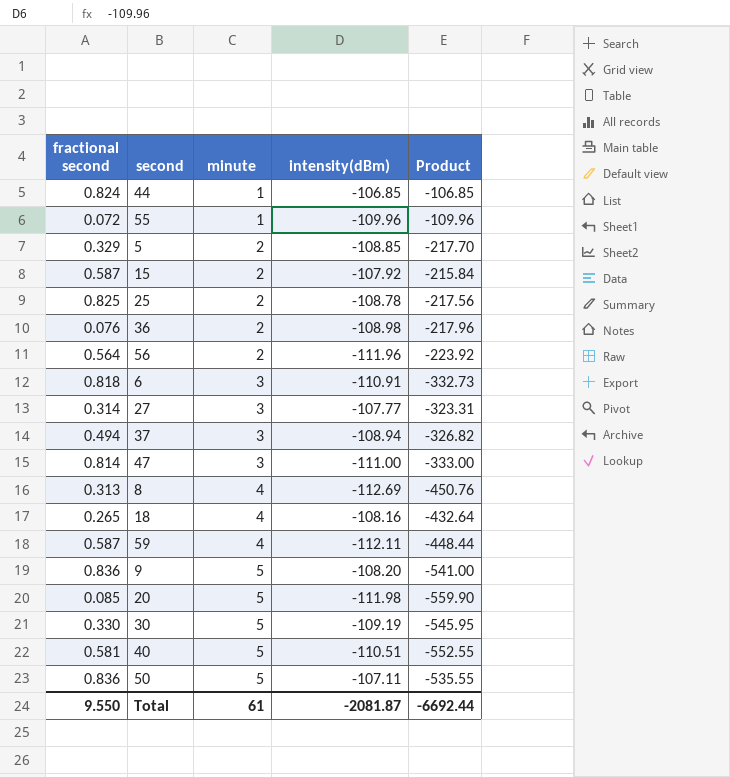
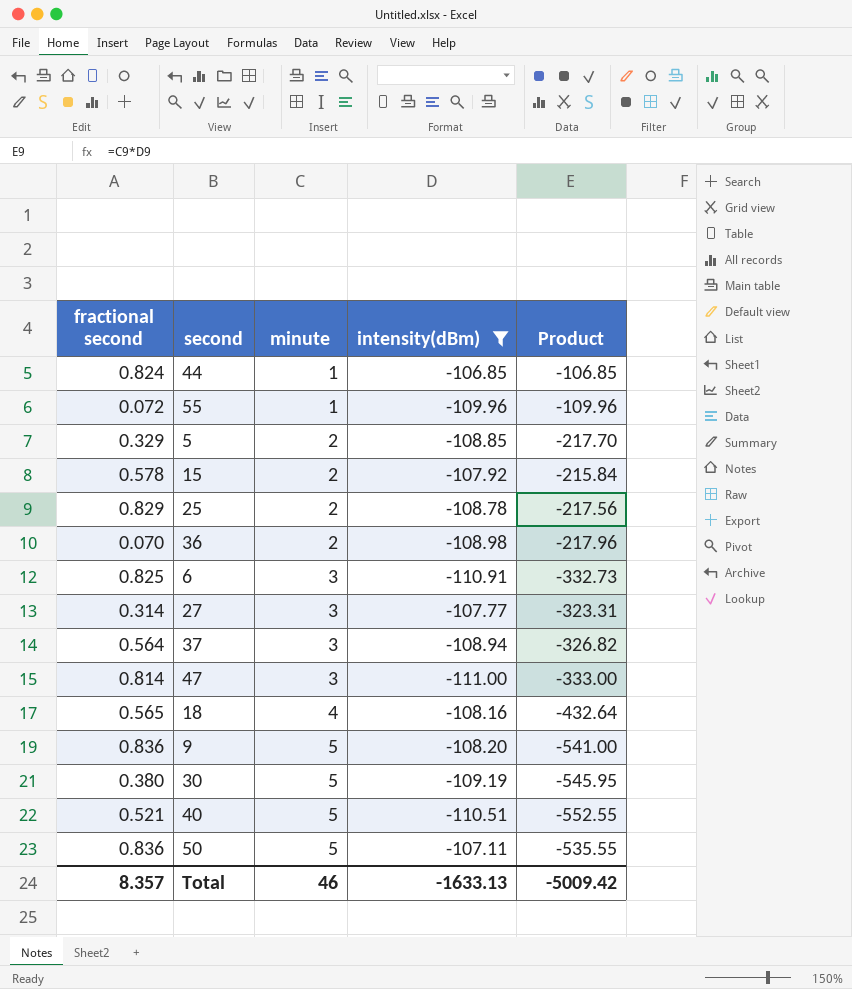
filter: none -> intensity(dBm) >= -111.00
15 | fractional second: 0.587 -> 0.578
25 | fractional second: 0.825 -> 0.829
36 | fractional second: 0.076 -> 0.070
6 | fractional second: 0.818 -> 0.825
37 | fractional second: 0.494 -> 0.564
18 | fractional second: 0.265 -> 0.565
30 | fractional second: 0.330 -> 0.380
40 | fractional second: 0.581 -> 0.521
Total | fractional second: 9.550 -> 8.357
Total | minute: 61 -> 46
Total | intensity(dBm): -2081.87 -> -1633.13
Total | Product: -6692.44 -> -5009.42

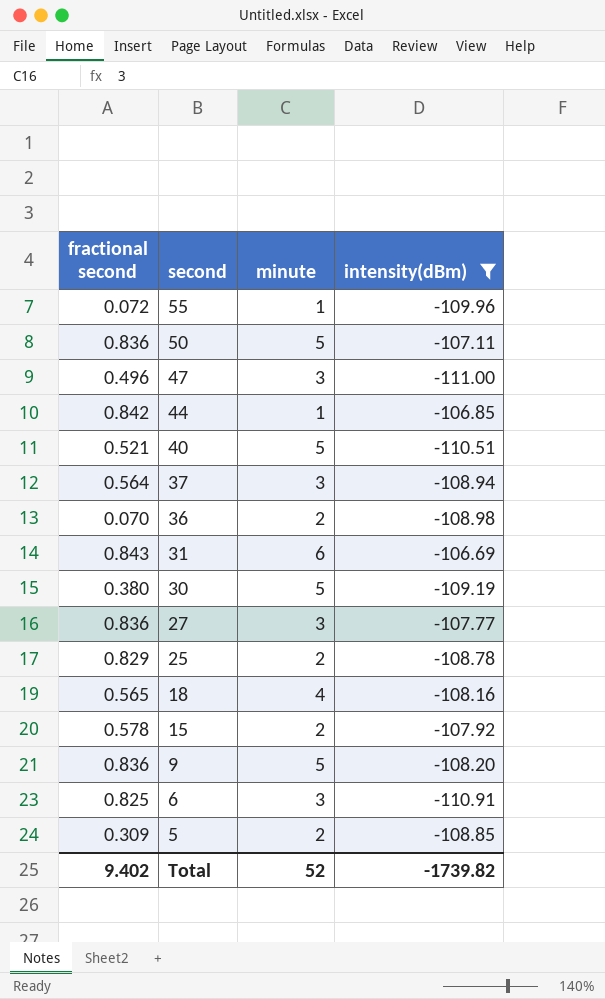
row order: minute ascending -> second descending
column Product | formula: [minute] * [intensity(dBm)] -> none
47 | fractional second: 0.814 -> 0.496
44 | fractional second: 0.824 -> 0.842
row 31: none -> 0.843 | 6 | -106.69
27 | fractional second: 0.314 -> 0.836
5 | fractional second: 0.329 -> 0.309
Total | fractional second: 8.357 -> 9.402
Total | minute: 46 -> 52
Total | intensity(dBm): -1633.13 -> -1739.82

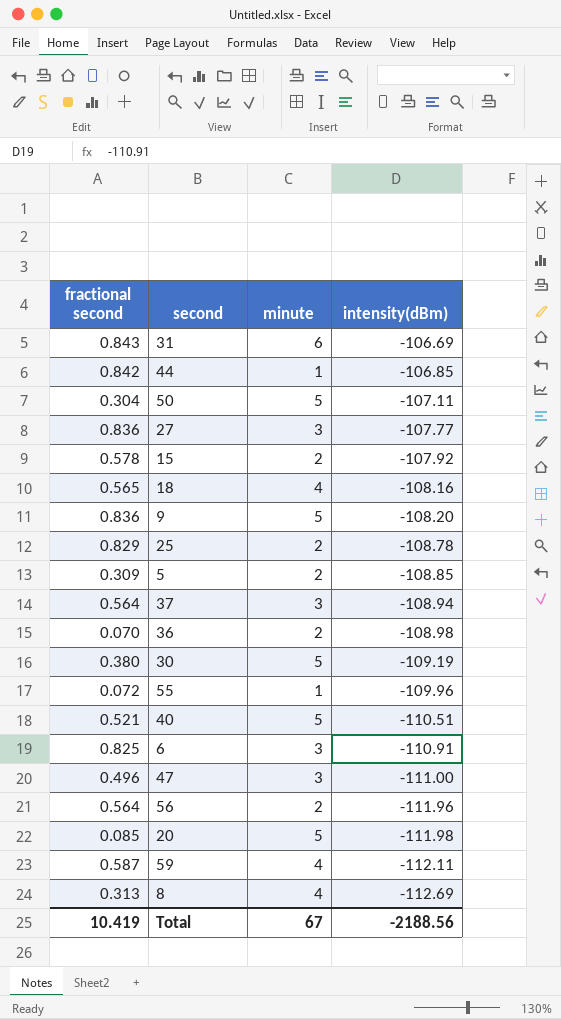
filter: intensity(dBm) >= -111.00 -> none
row order: second descending -> intensity(dBm) descending
50 | fractional second: 0.836 -> 0.304
Total | fractional second: 9.402 -> 10.419
Total | minute: 52 -> 67
Total | intensity(dBm): -1739.82 -> -2188.56

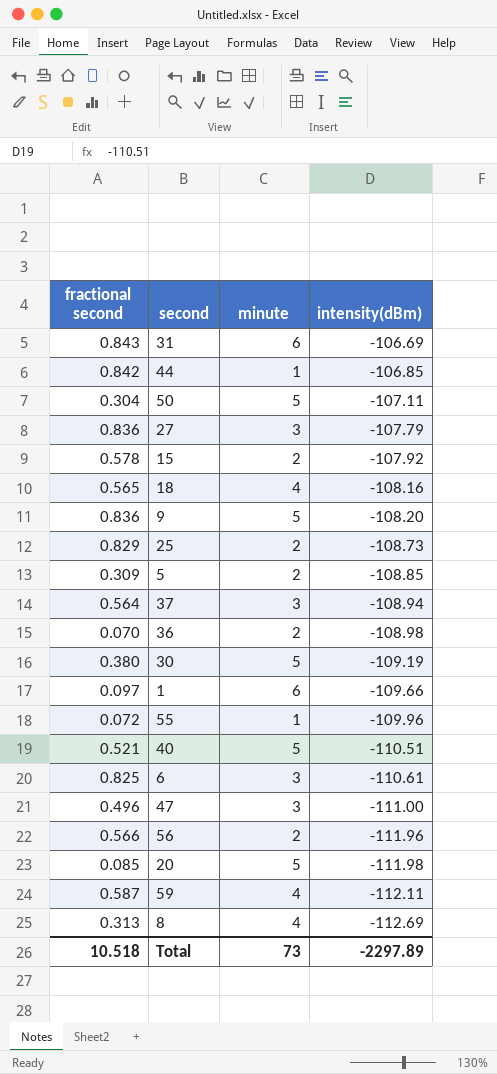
27 | intensity(dBm): -107.77 -> -107.79
25 | intensity(dBm): -108.78 -> -108.73
row 1: none -> 0.097 | 6 | -109.66
6 | intensity(dBm): -110.91 -> -110.61
56 | fractional second: 0.564 -> 0.566
Total | fractional second: 10.419 -> 10.518
Total | minute: 67 -> 73
Total | intensity(dBm): -2188.56 -> -2297.89

